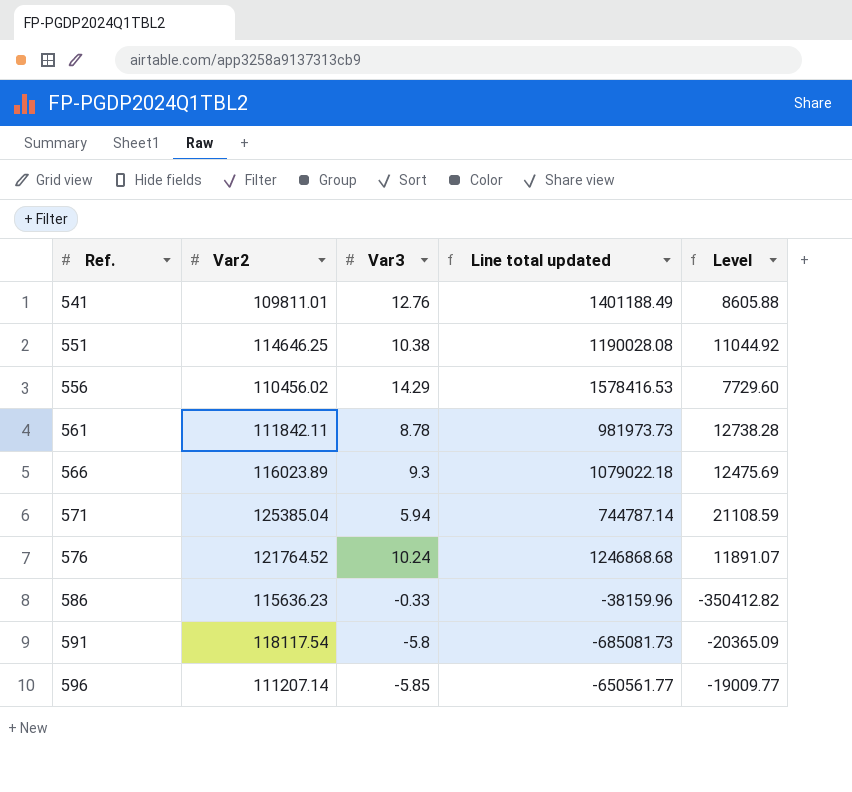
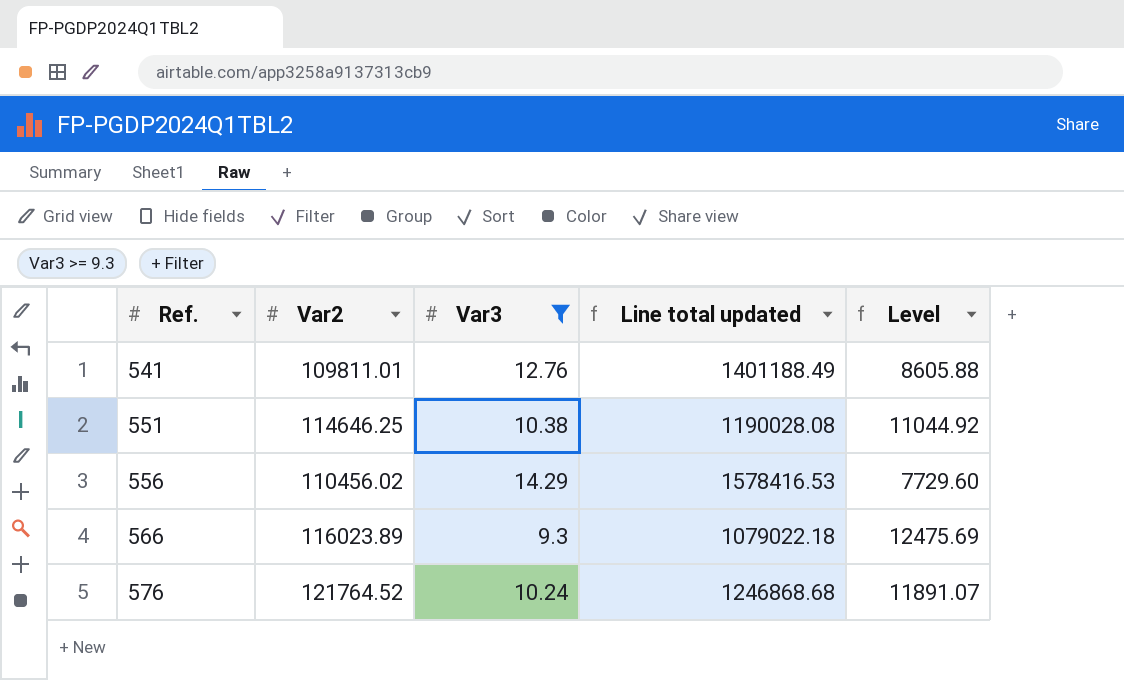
filter: none -> Var3 >= 9.3

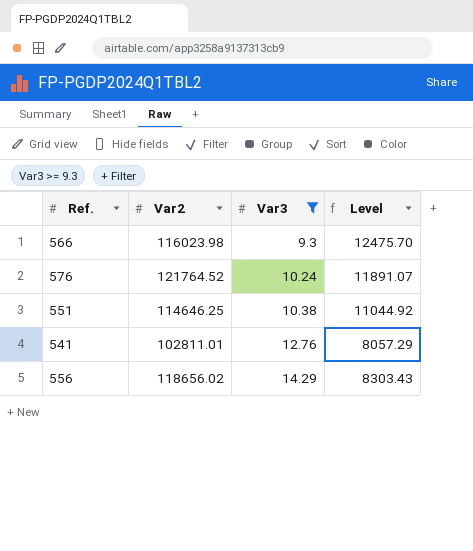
row order: Ref. ascending -> Var3 ascending
column Line total updated | formula: [Var2] * [Var3] -> none
566 | Var2: 116023.89 -> 116023.98
566 | Level: 12475.69 -> 12475.70
541 | Var2: 109811.01 -> 102811.01
541 | Level: 8605.88 -> 8057.29
556 | Var2: 110456.02 -> 118656.02
556 | Level: 7729.60 -> 8303.43

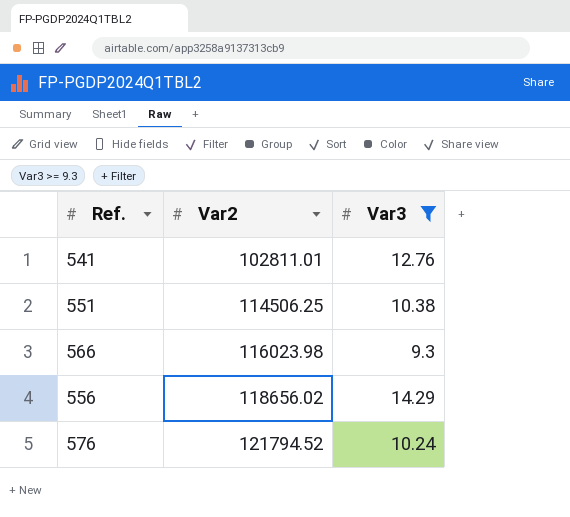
row order: Var3 ascending -> Var2 ascending
column Level | formula: [Var2] / [Var3] -> none
551 | Var2: 114646.25 -> 114506.25
576 | Var2: 121764.52 -> 121794.52

